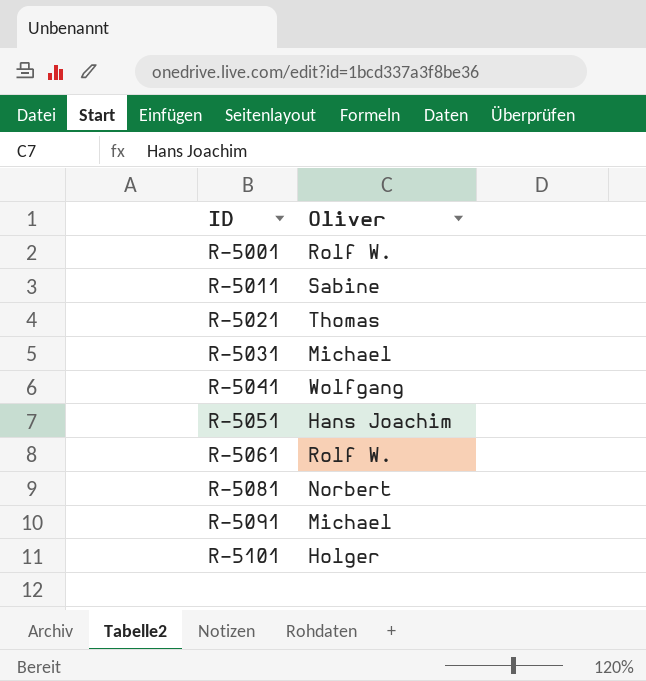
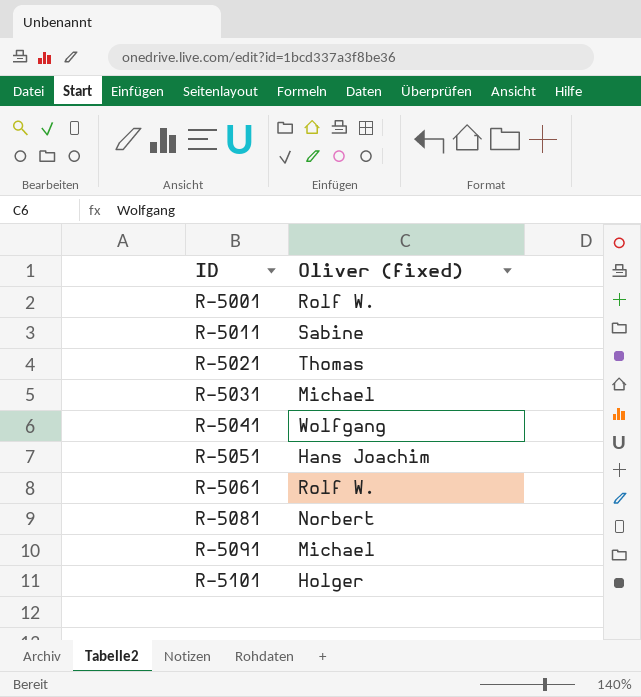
column name: Oliver -> Oliver (fixed)

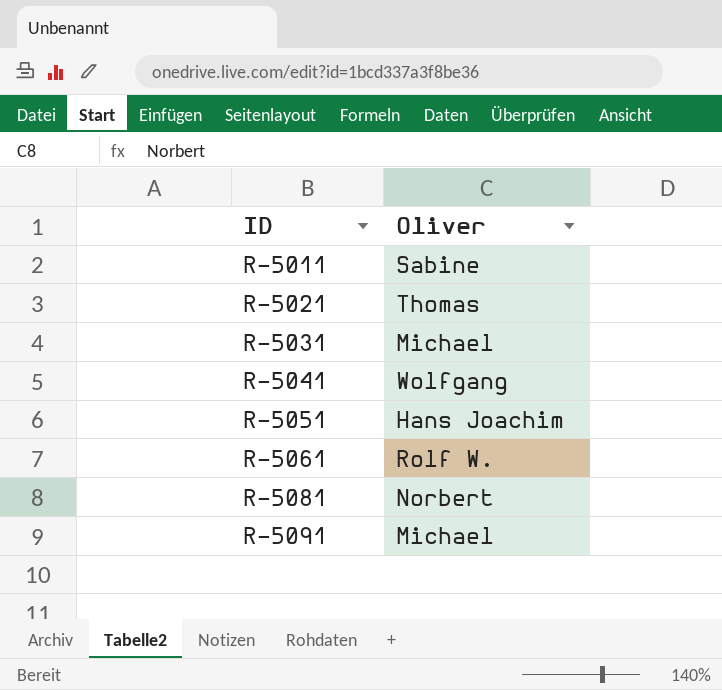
column name: Oliver (fixed) -> Oliver
row R-5001: Rolf W. -> none
row R-5101: Holger -> none

